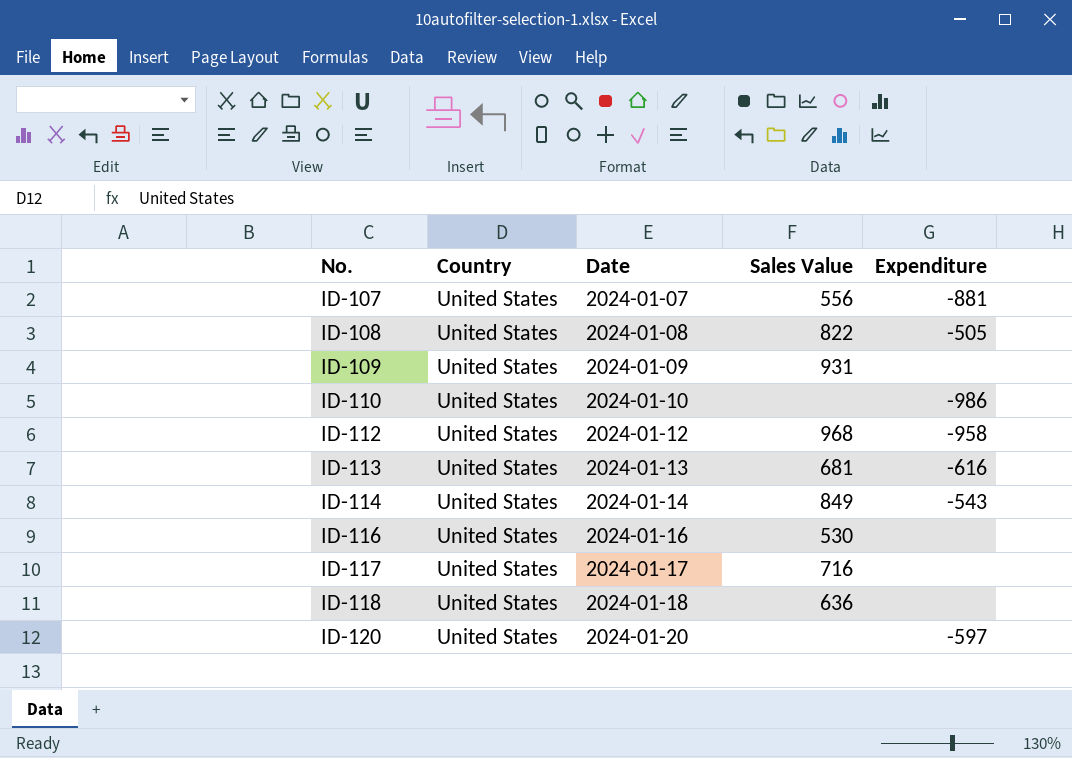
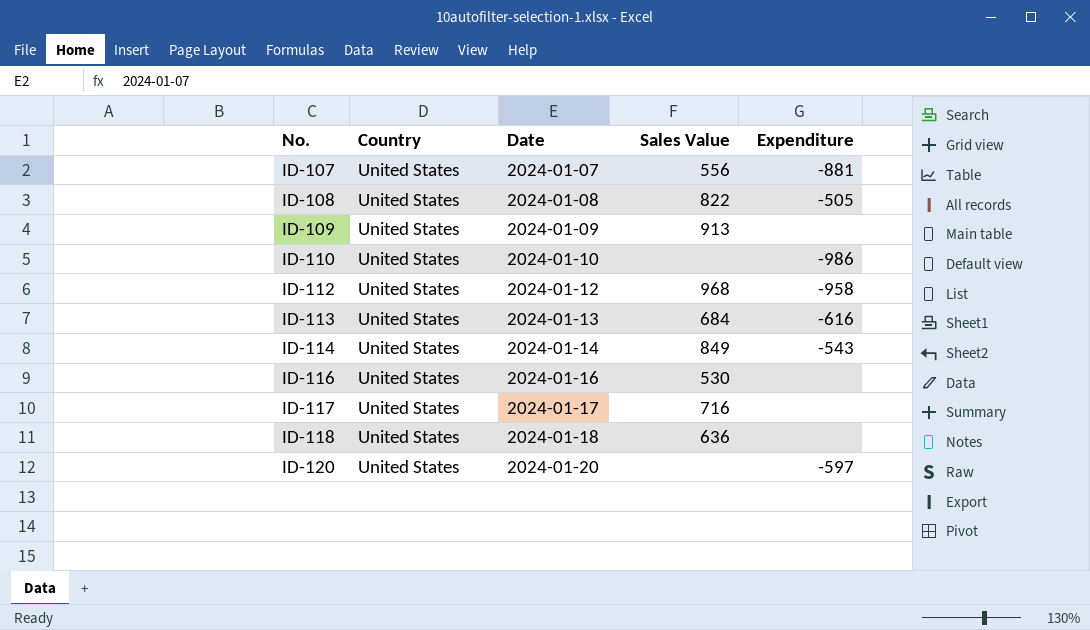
ID-109 | Sales Value: 931 -> 913
ID-113 | Sales Value: 681 -> 684

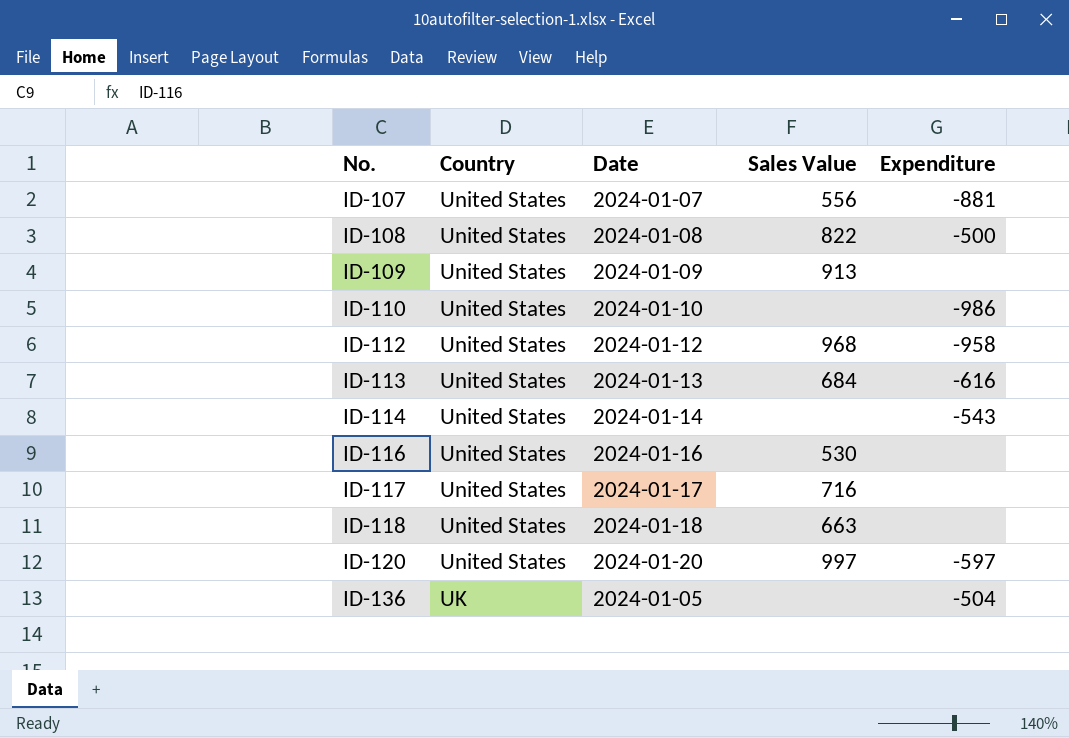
ID-108 | Expenditure: -505 -> -500
ID-114 | Sales Value: 849 -> none
ID-118 | Sales Value: 636 -> 663
ID-120 | Sales Value: none -> 997
row ID-136: none -> UK | 2024-01-05 | none | -504

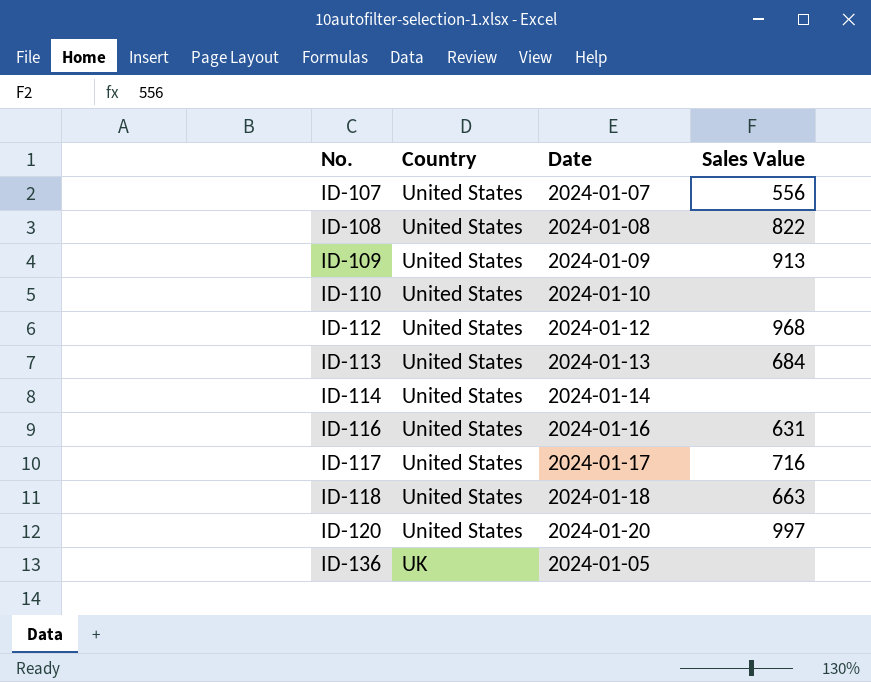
column Expenditure | position: 5 -> none
ID-116 | Sales Value: 530 -> 631

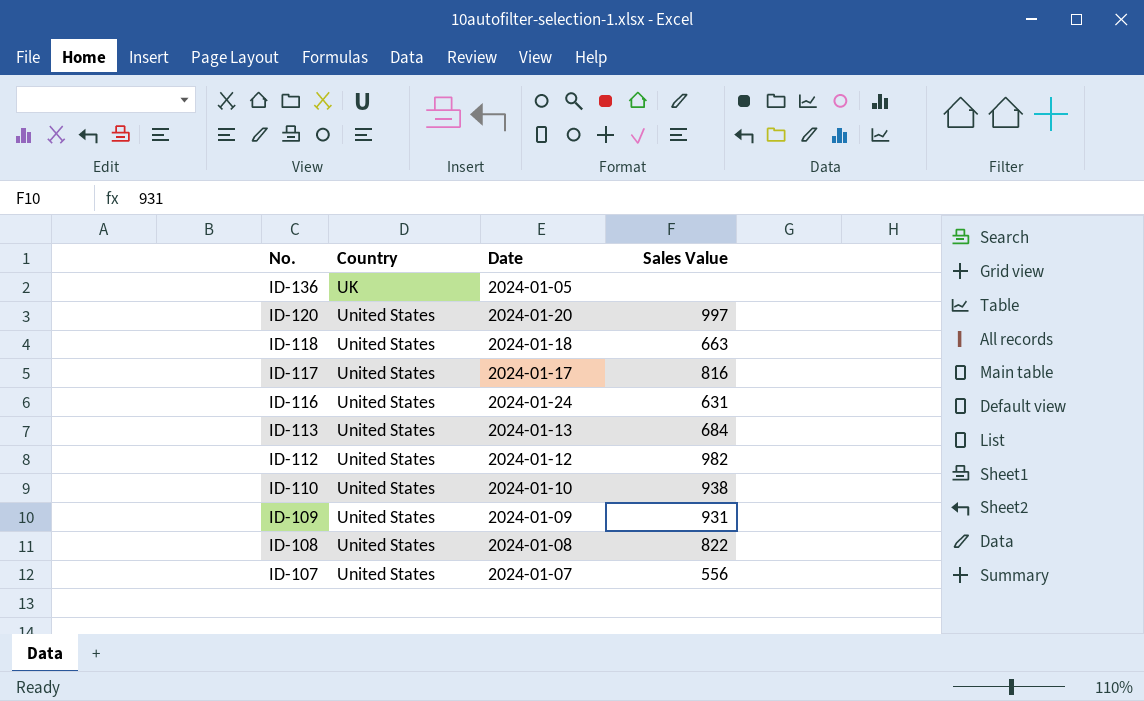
row order: No. ascending -> No. descending
row ID-114: United States | 2024-01-14 | none -> none
ID-117 | Sales Value: 716 -> 816
ID-116 | Date: 2024-01-16 -> 2024-01-24
ID-112 | Sales Value: 968 -> 982
ID-110 | Sales Value: none -> 938
ID-109 | Sales Value: 913 -> 931

